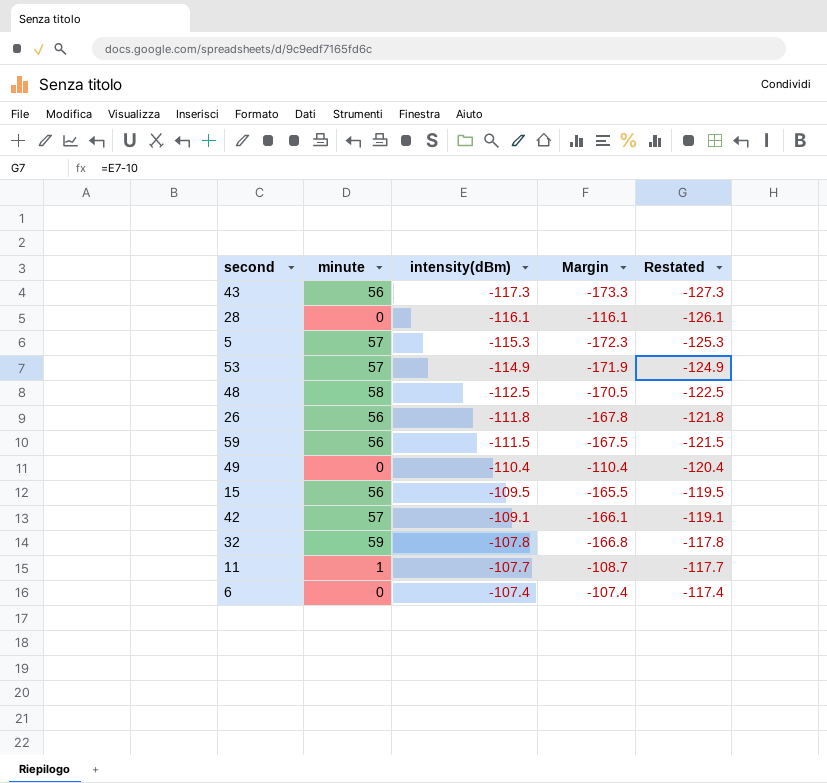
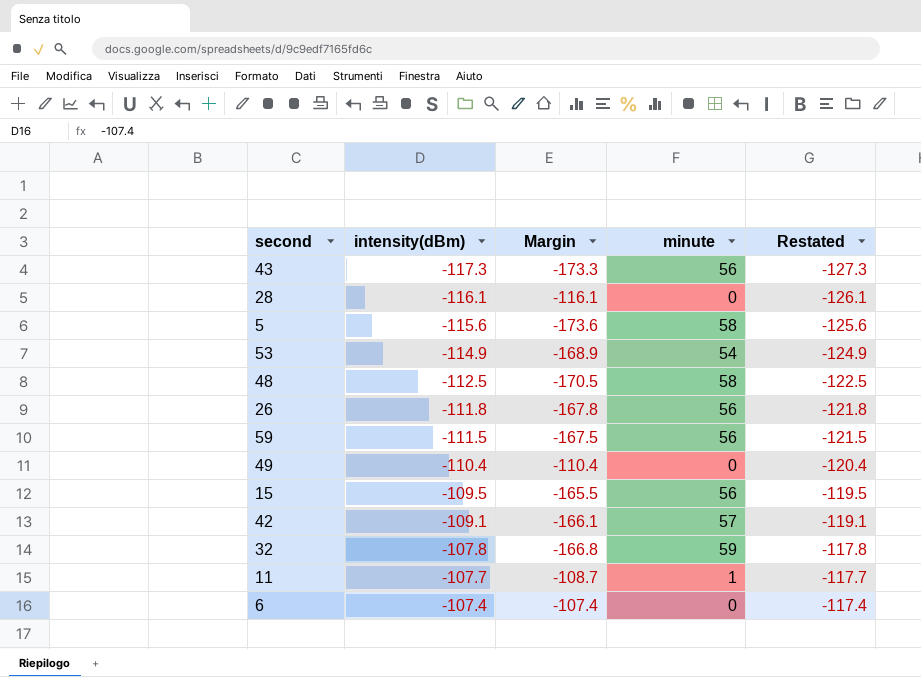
column minute | position: 2 -> 4
5 | intensity(dBm): -115.3 -> -115.6
5 | Margin: -172.3 -> -173.6
5 | minute: 57 -> 58
5 | Restated: -125.3 -> -125.6
53 | Margin: -171.9 -> -168.9
53 | minute: 57 -> 54

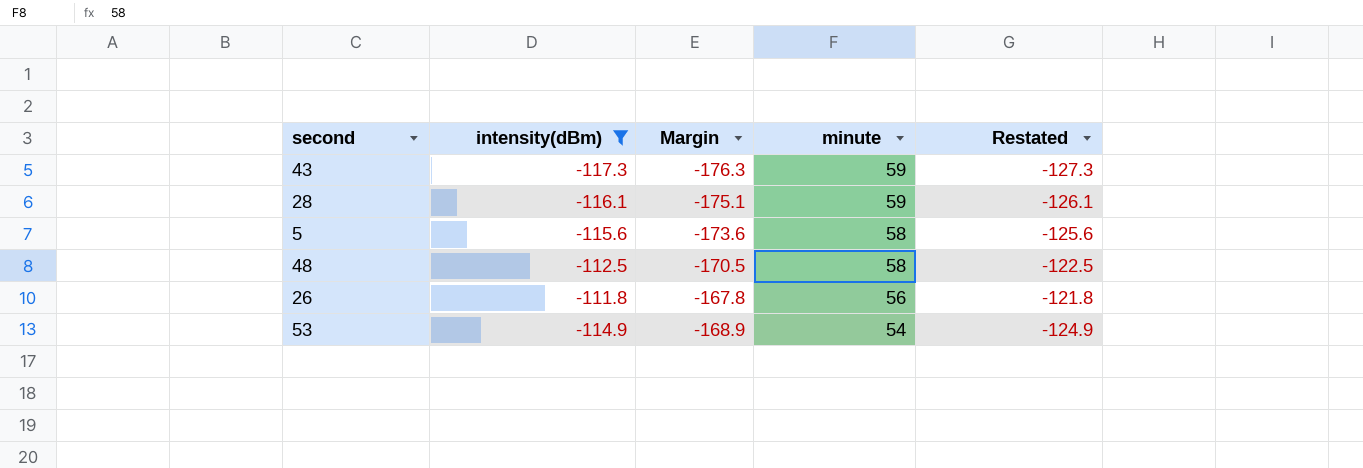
filter: none -> intensity(dBm) <= -111.8
row order: intensity(dBm) ascending -> minute descending
43 | Margin: -173.3 -> -176.3
43 | minute: 56 -> 59
28 | Margin: -116.1 -> -175.1
28 | minute: 0 -> 59

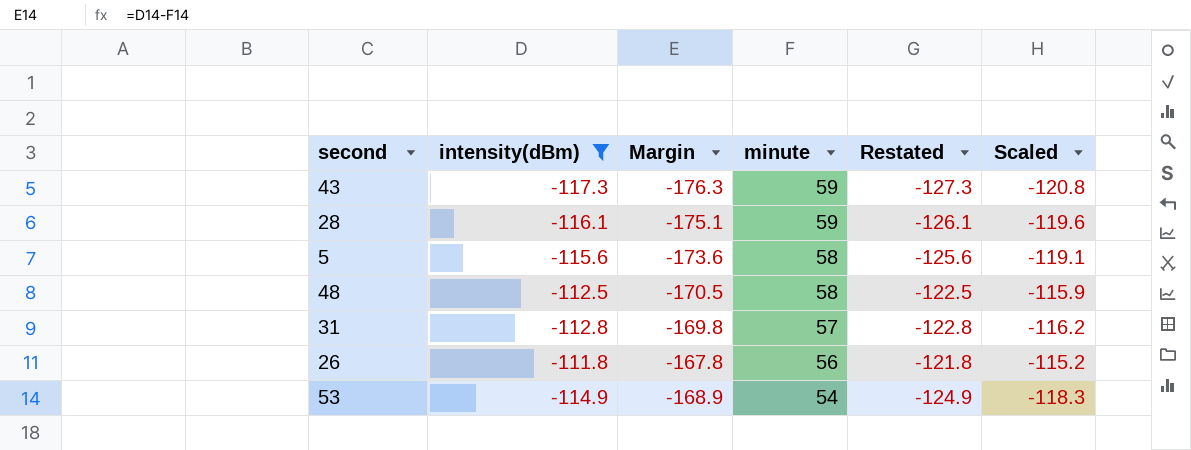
column Scaled | formula: none -> [intensity(dBm)] * 1.03
row 31: none -> -112.8 | -169.8 | 57 | -122.8 | -116.2

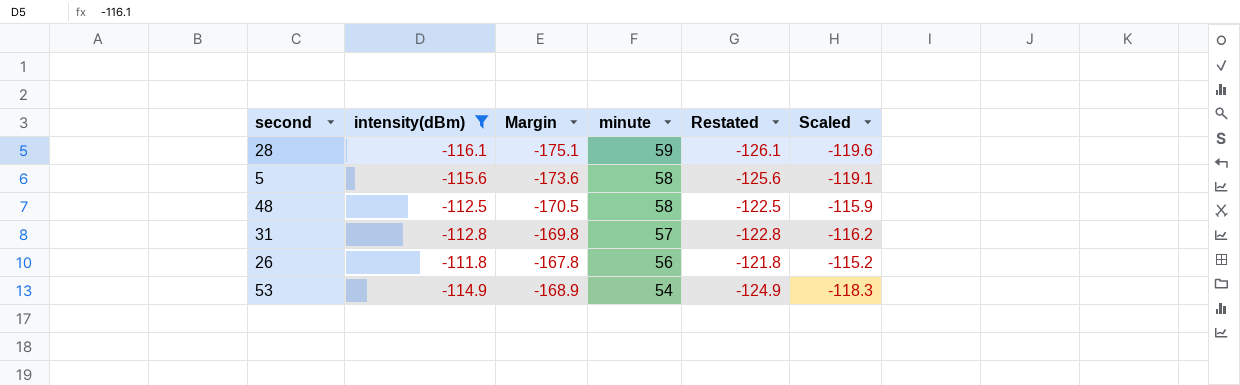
row 43: -117.3 | -176.3 | 59 | -127.3 | -120.8 -> none

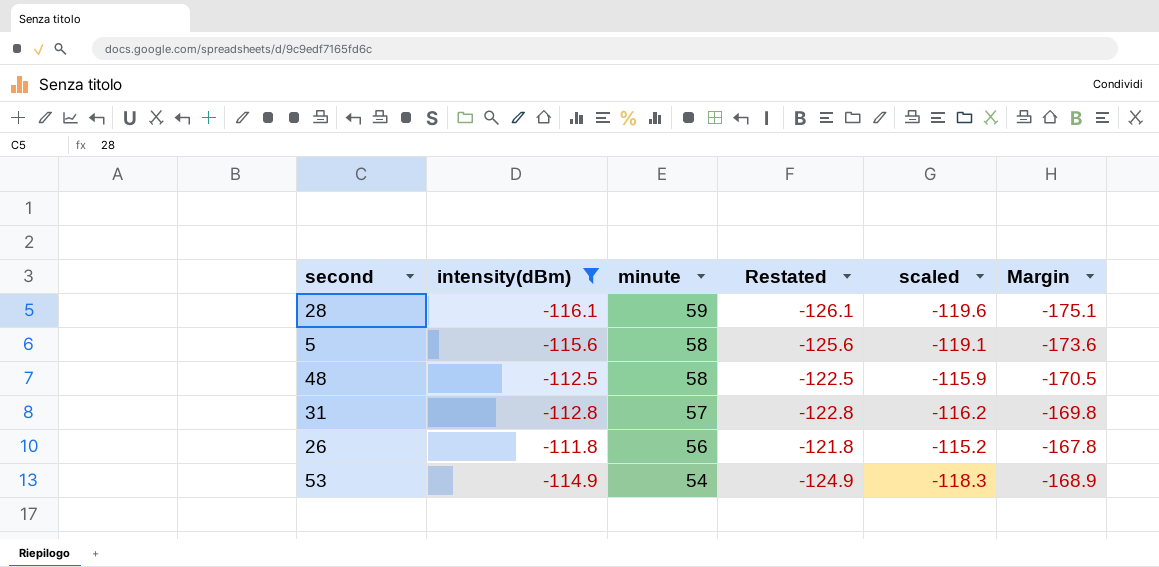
column name: Scaled -> scaled
column Margin | position: 3 -> 6

